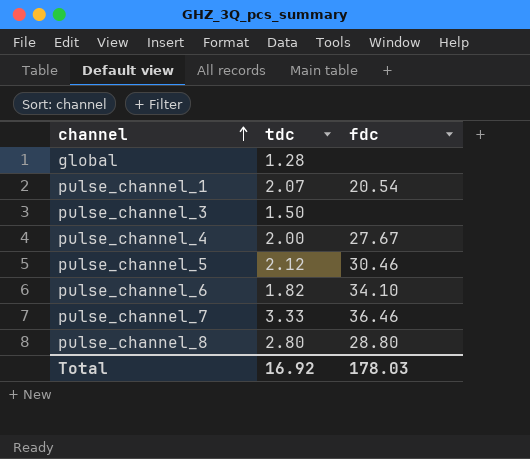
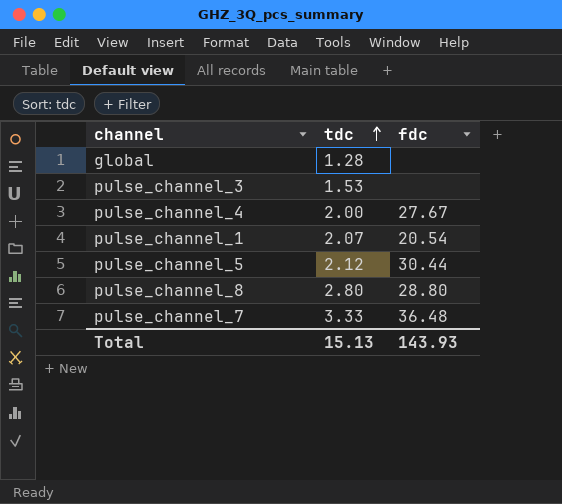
row order: channel ascending -> tdc ascending
row pulse_channel_6: 1.82 | 34.10 -> none
pulse_channel_3 | tdc: 1.50 -> 1.53
pulse_channel_5 | fdc: 30.46 -> 30.44
pulse_channel_7 | fdc: 36.46 -> 36.48
Total | tdc: 16.92 -> 15.13
Total | fdc: 178.03 -> 143.93

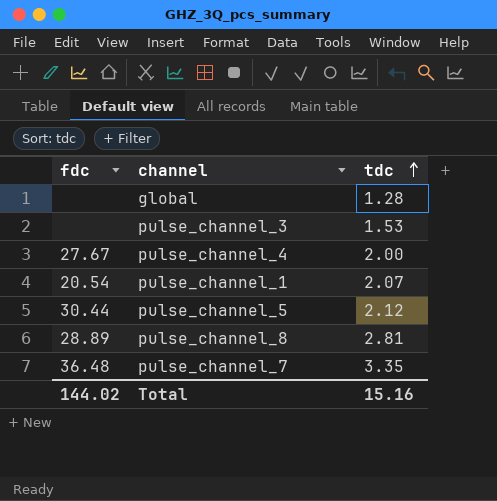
column fdc | position: 3 -> 1
pulse_channel_8 | fdc: 28.80 -> 28.89
pulse_channel_8 | tdc: 2.80 -> 2.81
pulse_channel_7 | tdc: 3.33 -> 3.35
Total | fdc: 143.93 -> 144.02
Total | tdc: 15.13 -> 15.16

